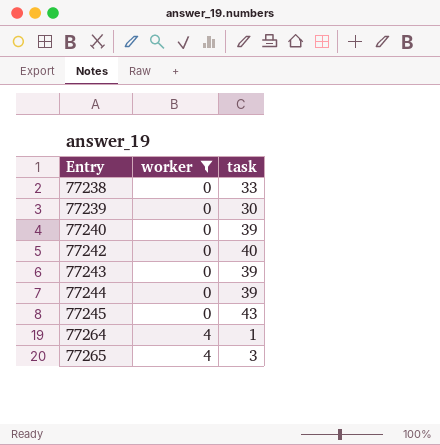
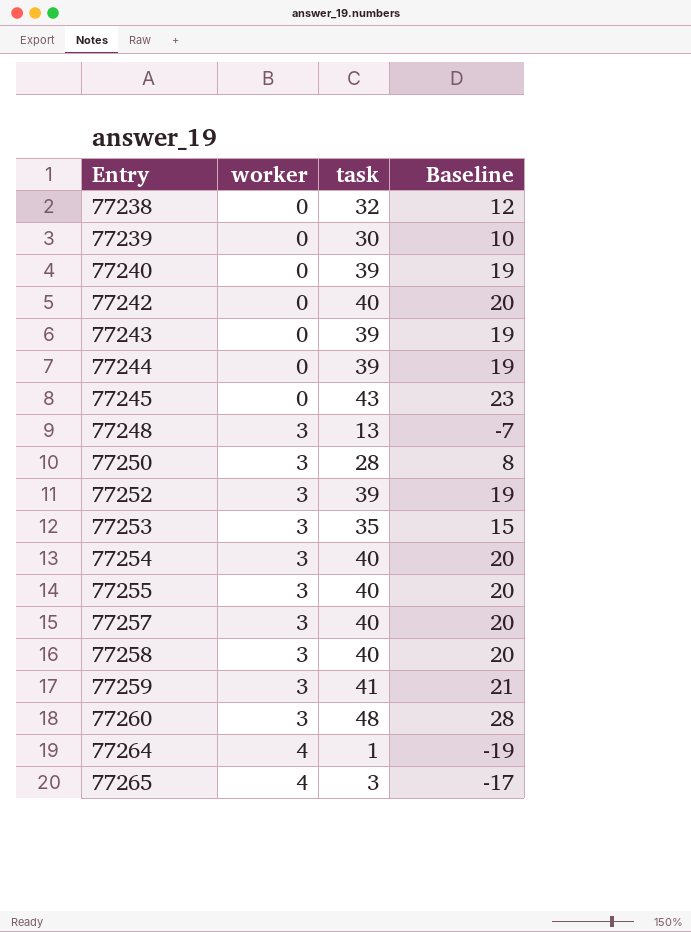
filter: worker != 3 -> none
column Baseline | formula: none -> [task] - 20
77238 | task: 33 -> 32

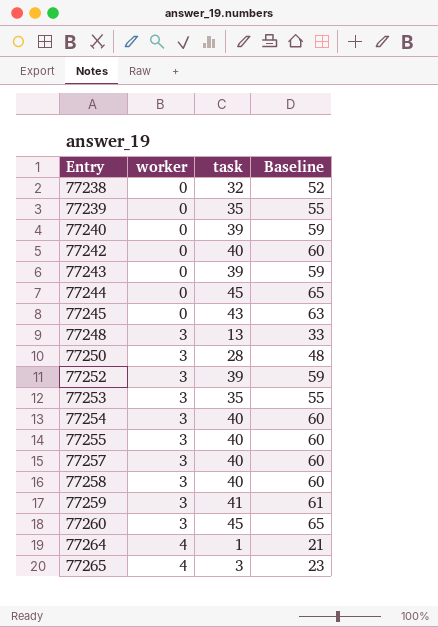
column Baseline | formula: [task] - 20 -> [task] + 20
77239 | task: 30 -> 35
77244 | task: 39 -> 45
77260 | task: 48 -> 45

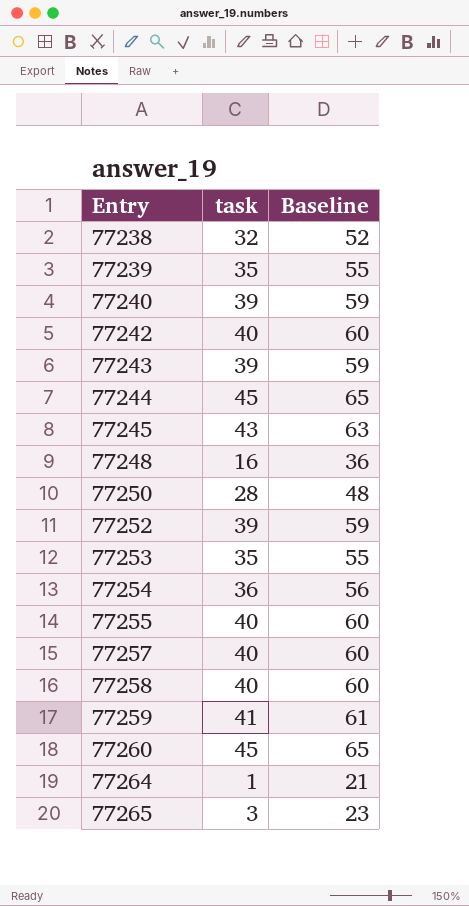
column worker | position: 2 -> none
77248 | task: 13 -> 16
77248 | Baseline: 33 -> 36
77254 | task: 40 -> 36
77254 | Baseline: 60 -> 56

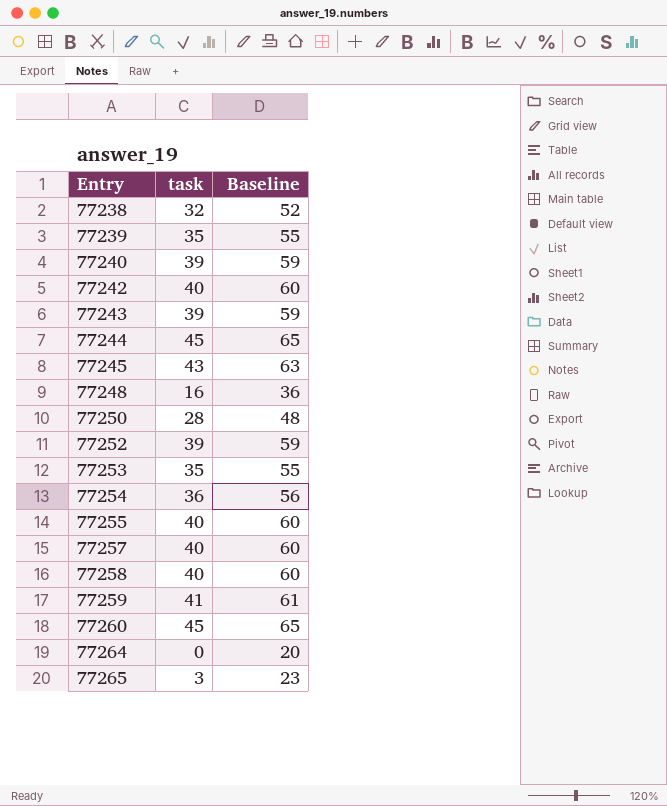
77264 | task: 1 -> 0
77264 | Baseline: 21 -> 20

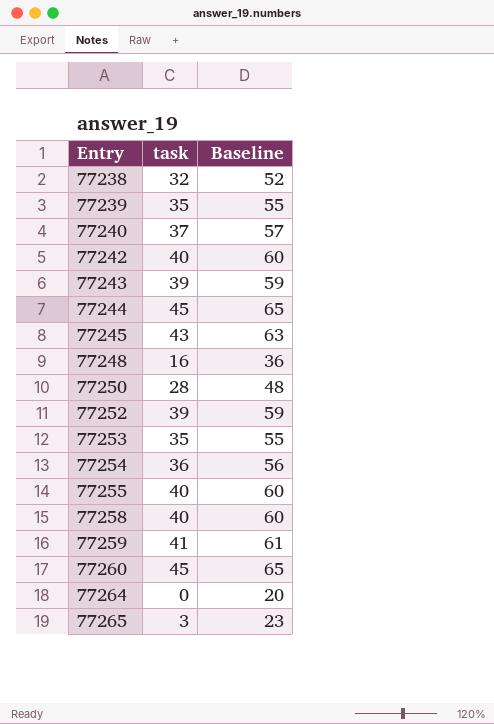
row 77257: 40 | 60 -> none
77240 | task: 39 -> 37
77240 | Baseline: 59 -> 57

